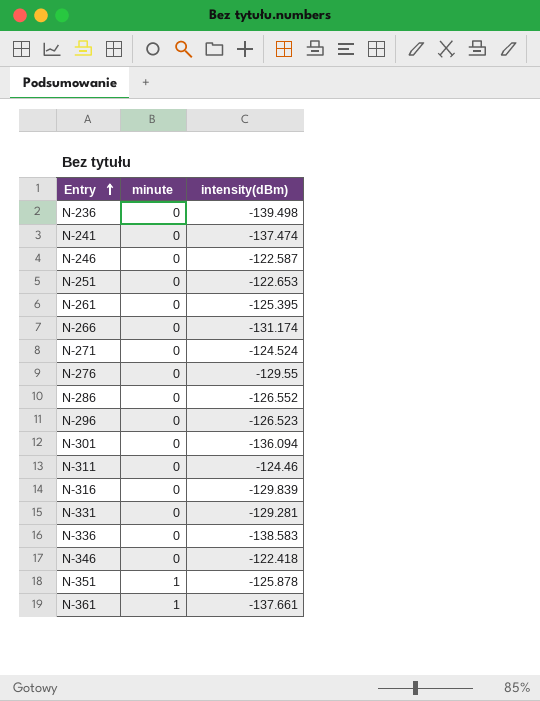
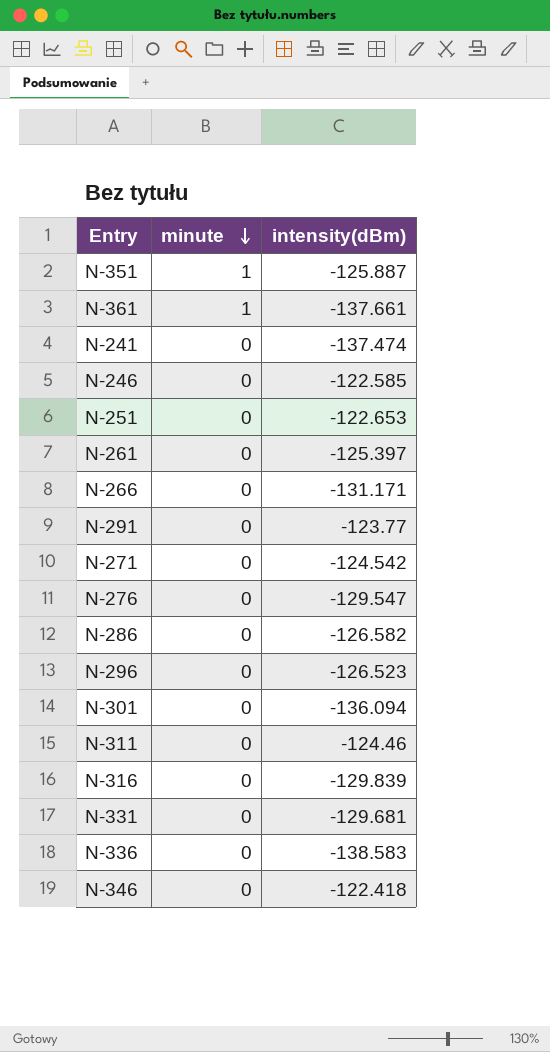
row order: Entry ascending -> minute descending
row N-236: 0 | -139.498 -> none
N-351 | intensity(dBm): -125.878 -> -125.887
N-246 | intensity(dBm): -122.587 -> -122.585
N-261 | intensity(dBm): -125.395 -> -125.397
N-266 | intensity(dBm): -131.174 -> -131.171
row N-291: none -> 0 | -123.77
N-271 | intensity(dBm): -124.524 -> -124.542
N-276 | intensity(dBm): -129.55 -> -129.547
N-286 | intensity(dBm): -126.552 -> -126.582
N-331 | intensity(dBm): -129.281 -> -129.681

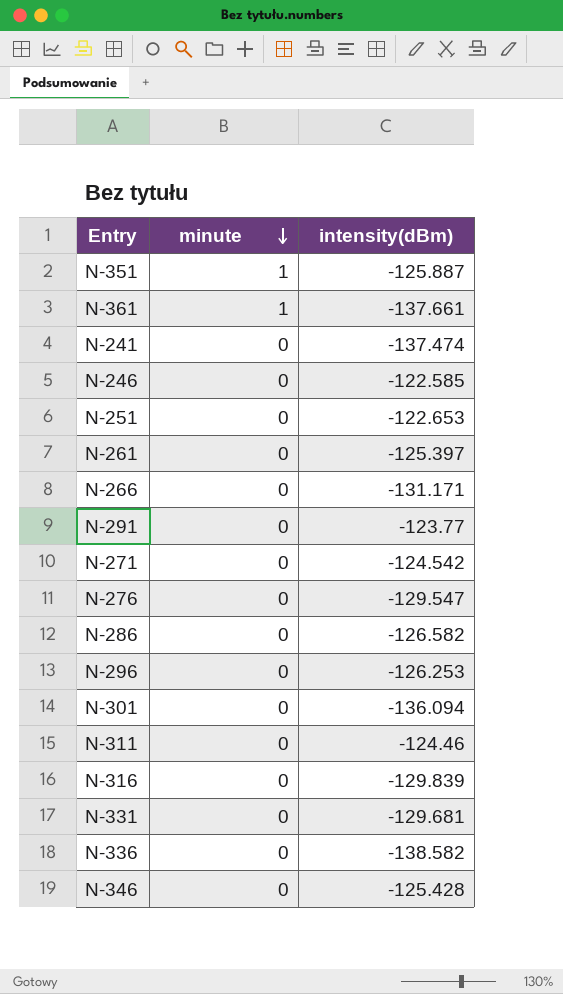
N-296 | intensity(dBm): -126.523 -> -126.253
N-336 | intensity(dBm): -138.583 -> -138.582
N-346 | intensity(dBm): -122.418 -> -125.428

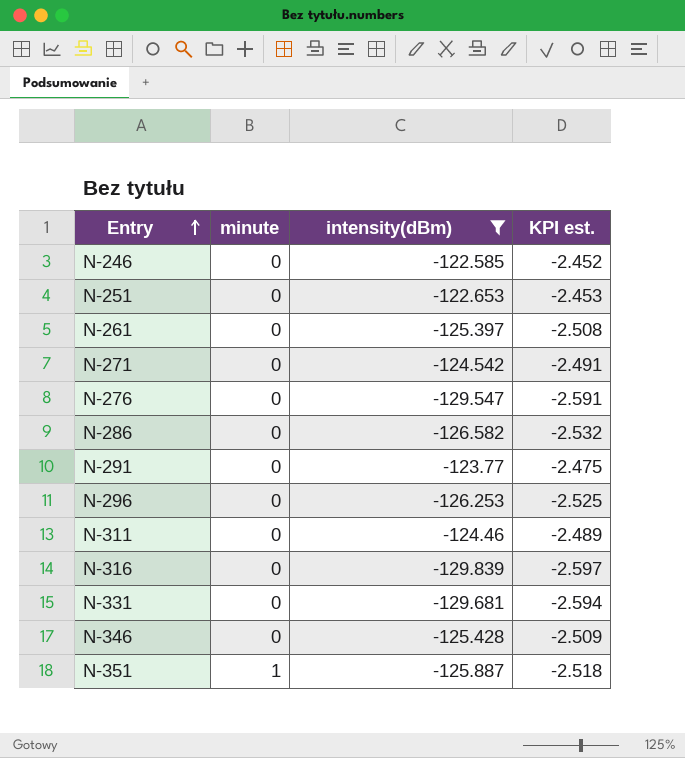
filter: none -> intensity(dBm) >= -129.839
row order: minute descending -> Entry ascending
column KPI est. | formula: none -> [intensity(dBm)] * 0.02

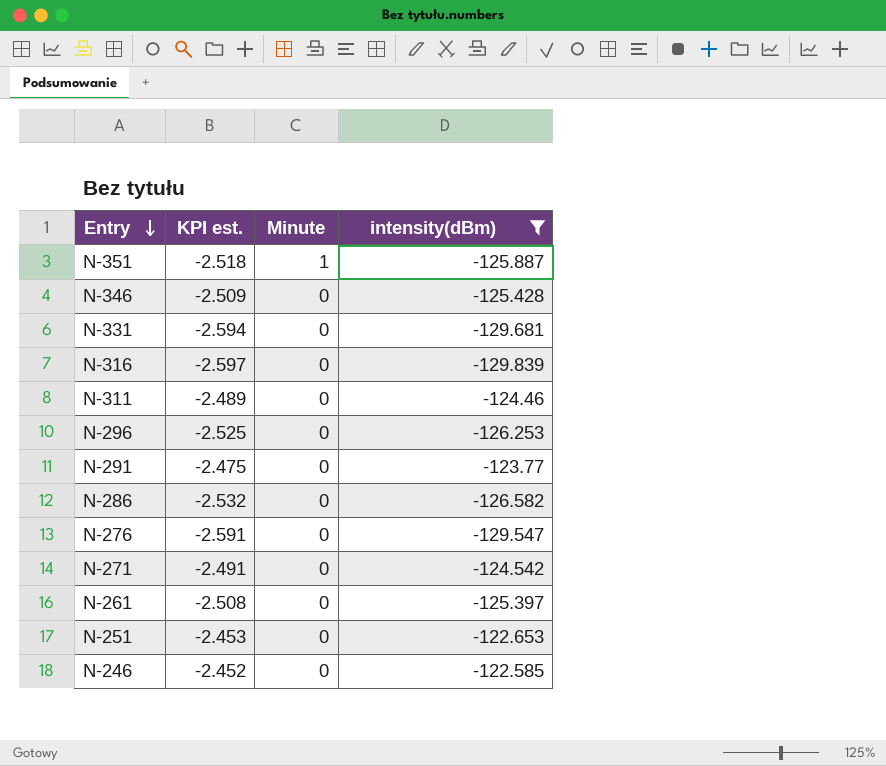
row order: Entry ascending -> Entry descending
column KPI est. | position: 4 -> 2
column name: minute -> Minute

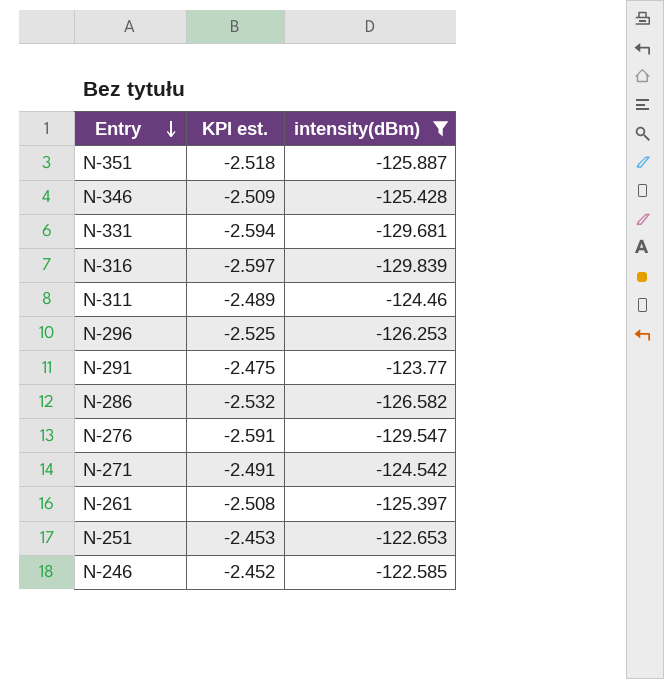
column Minute | position: 3 -> none

